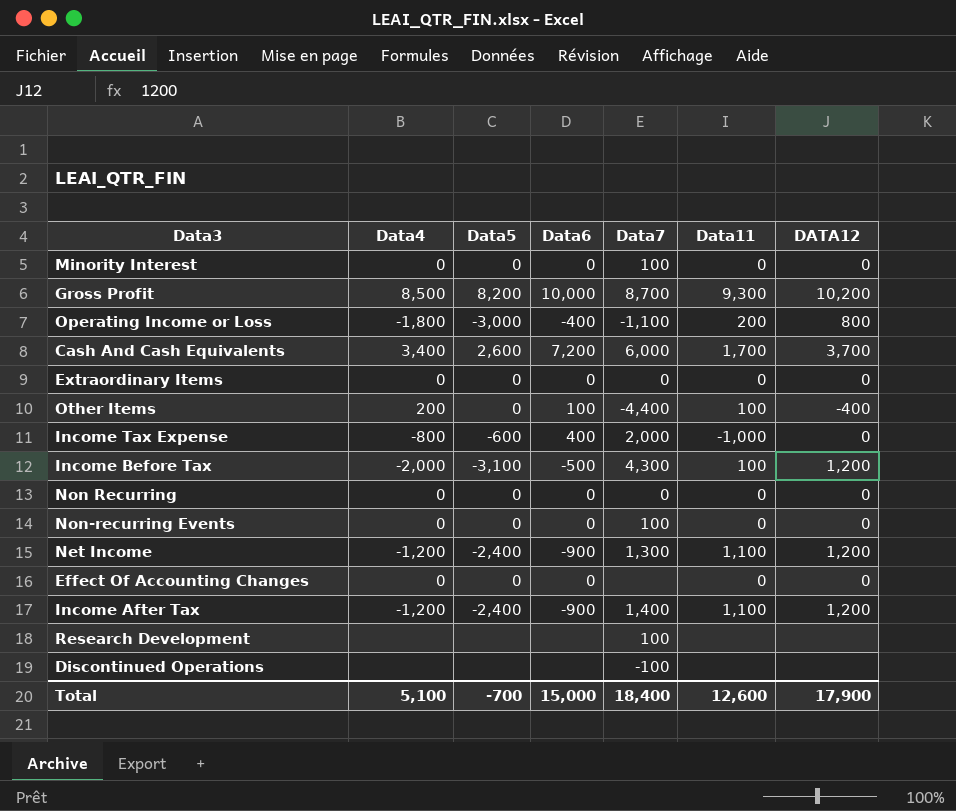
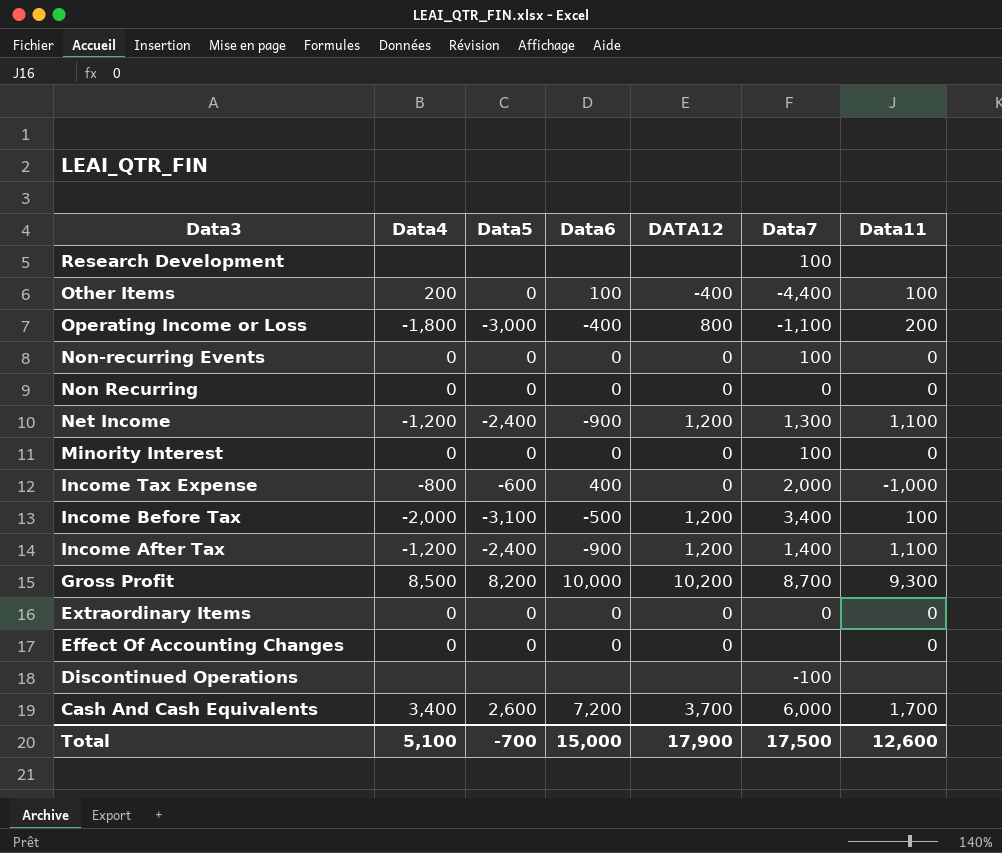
row order: none -> Data3 descending
column DATA12 | position: 7 -> 5
Income Before Tax | Data7: 4,300 -> 3,400
Total | Data7: 18,400 -> 17,500

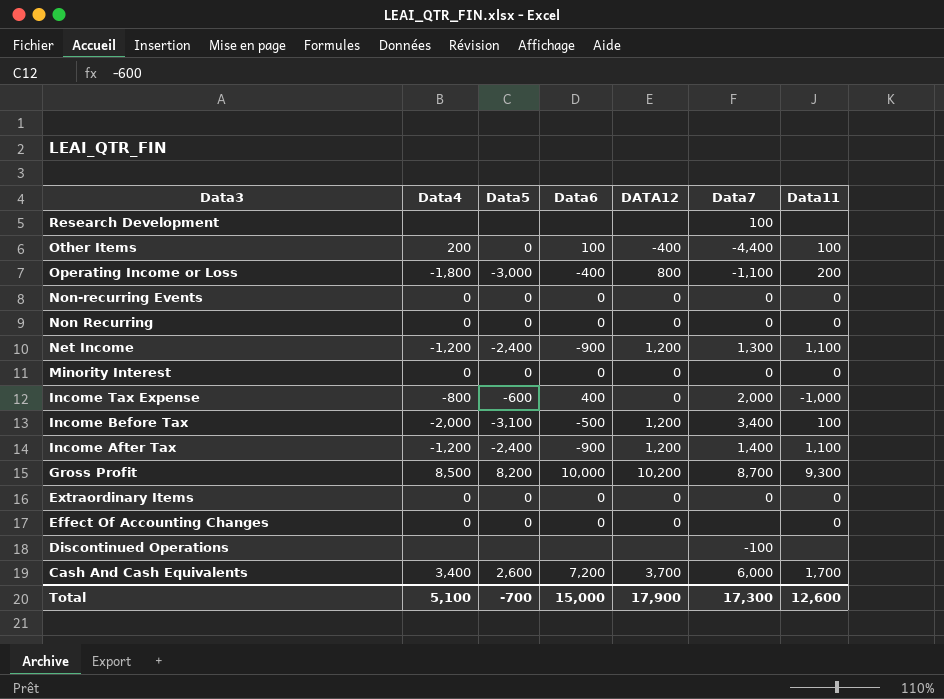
Non-recurring Events | Data7: 100 -> 0
Minority Interest | Data7: 100 -> 0
Total | Data7: 17,500 -> 17,300

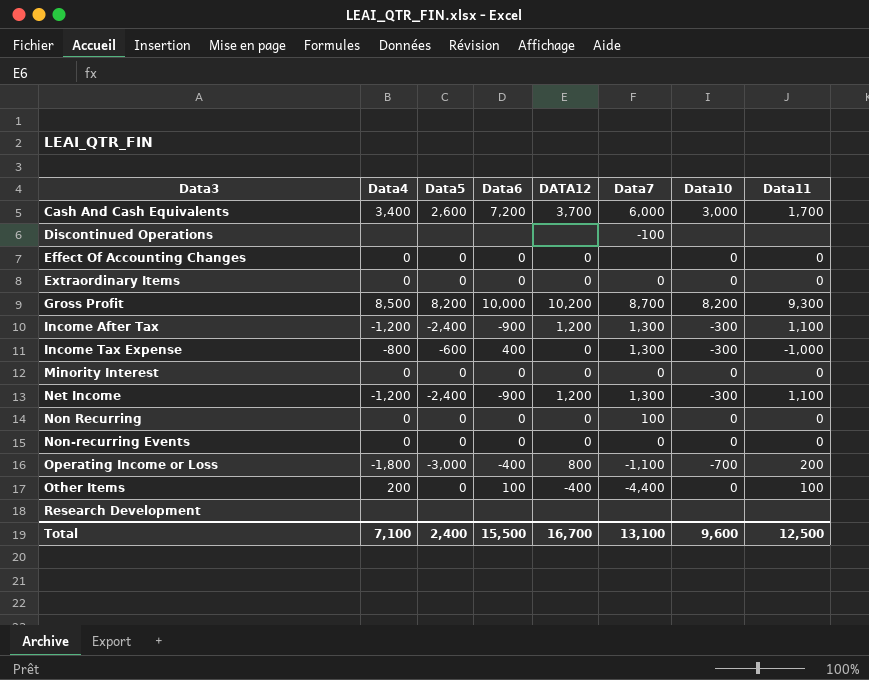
row order: Data3 descending -> Data3 ascending
column Data10 | position: none -> 7
row Income Before Tax: -2,000 | -3,100 | -500 | 1,200 | 3,400 | 100 -> none
Income After Tax | Data7: 1,400 -> 1,300
Income Tax Expense | Data7: 2,000 -> 1,300
Non Recurring | Data7: 0 -> 100
Research Development | Data7: 100 -> none
Total | Data4: 5,100 -> 7,100
Total | Data5: -700 -> 2,400
Total | Data6: 15,000 -> 15,500
Total | DATA12: 17,900 -> 16,700
Total | Data7: 17,300 -> 13,100
Total | Data11: 12,600 -> 12,500

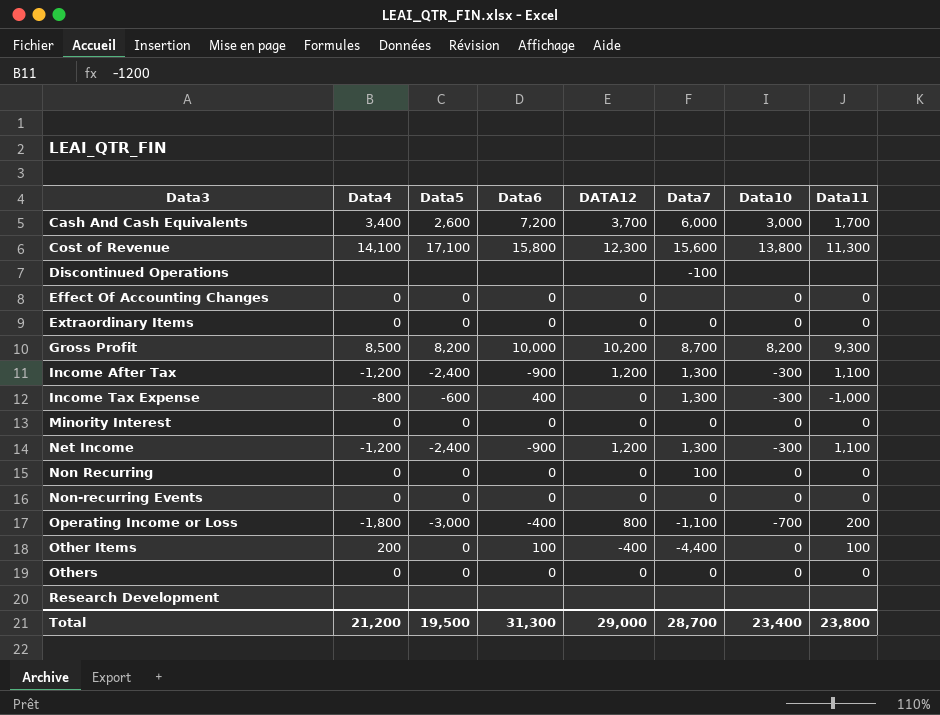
row Cost of Revenue: none -> 14,100 | 17,100 | 15,800 | 12,300 | 15,600 | 13,800 | 11,300
row Others: none -> 0 | 0 | 0 | 0 | 0 | 0 | 0
Total | Data4: 7,100 -> 21,200
Total | Data5: 2,400 -> 19,500
Total | Data6: 15,500 -> 31,300
Total | DATA12: 16,700 -> 29,000
Total | Data7: 13,100 -> 28,700
Total | Data10: 9,600 -> 23,400
Total | Data11: 12,500 -> 23,800

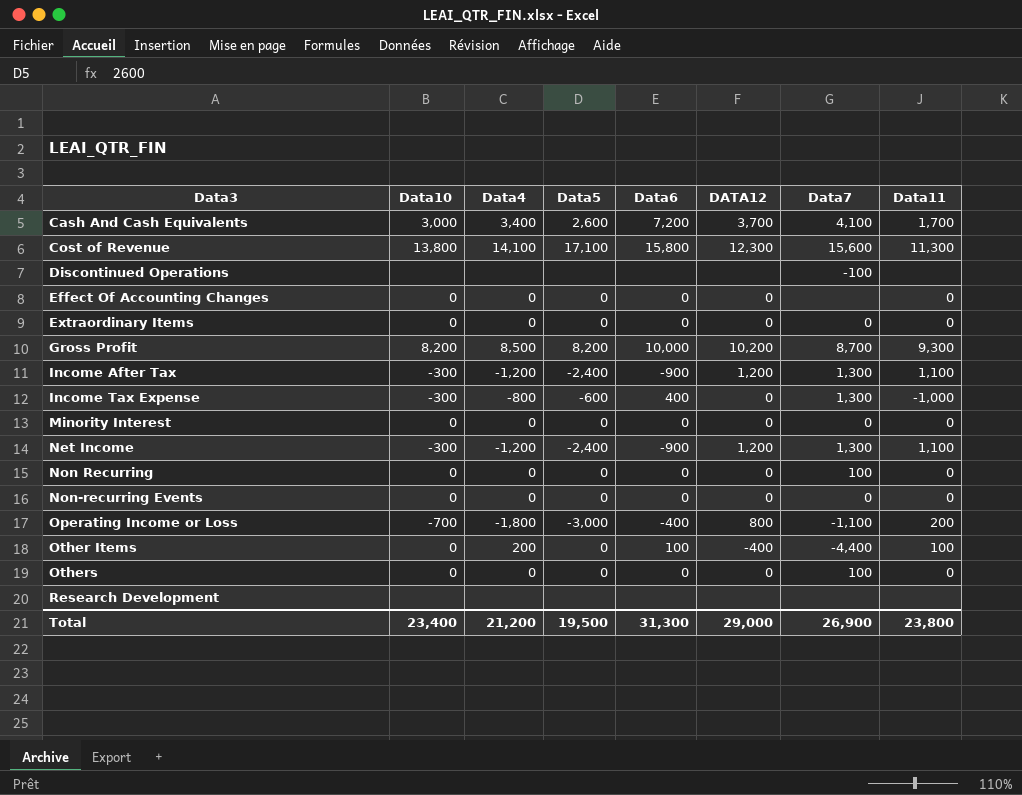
column Data10 | position: 7 -> 2
Cash And Cash Equivalents | Data7: 6,000 -> 4,100
Others | Data7: 0 -> 100
Total | Data7: 28,700 -> 26,900

